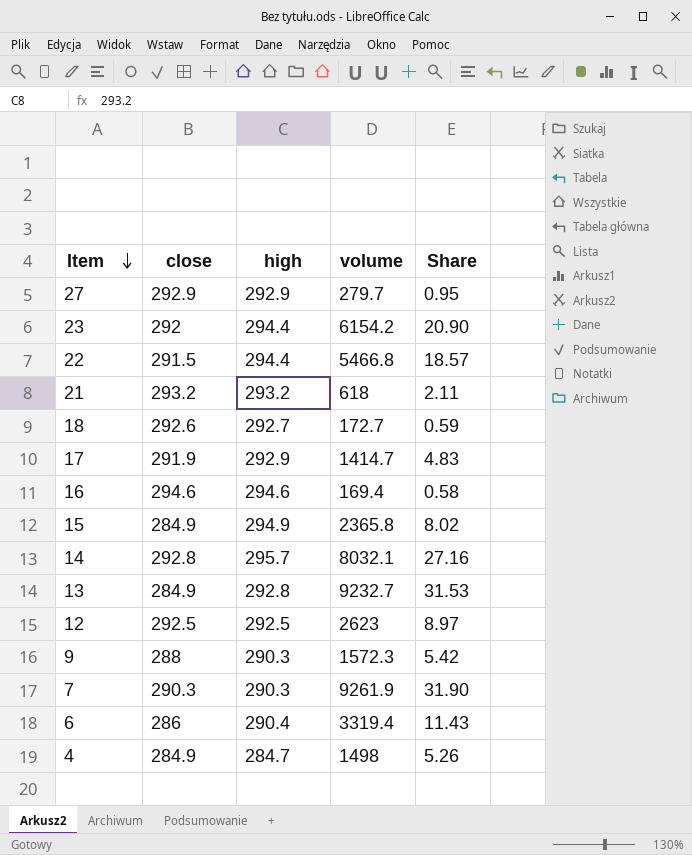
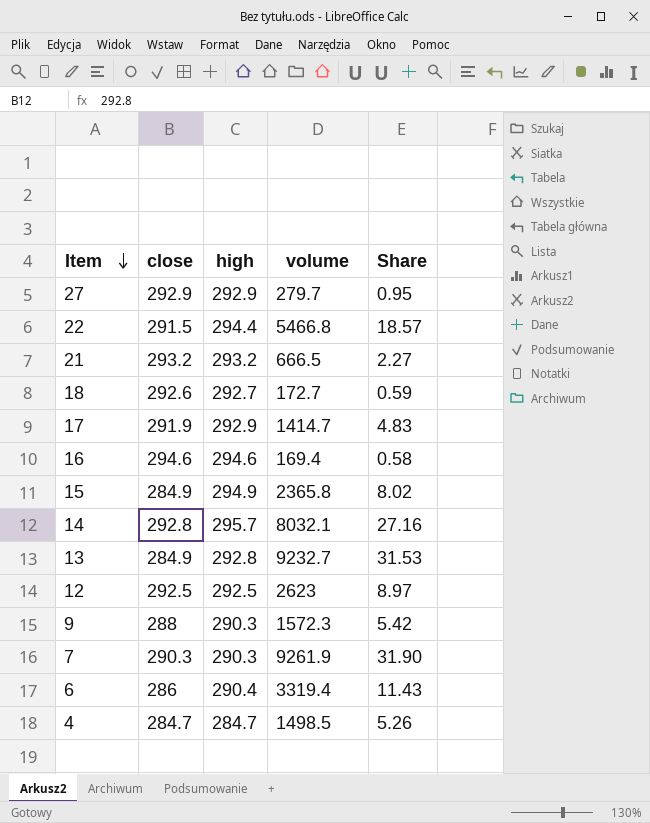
row 23: 292 | 294.4 | 6154.2 | 20.90 -> none
21 | volume: 618 -> 666.5
21 | Share: 2.11 -> 2.27
4 | close: 284.9 -> 284.7
4 | volume: 1498 -> 1498.5

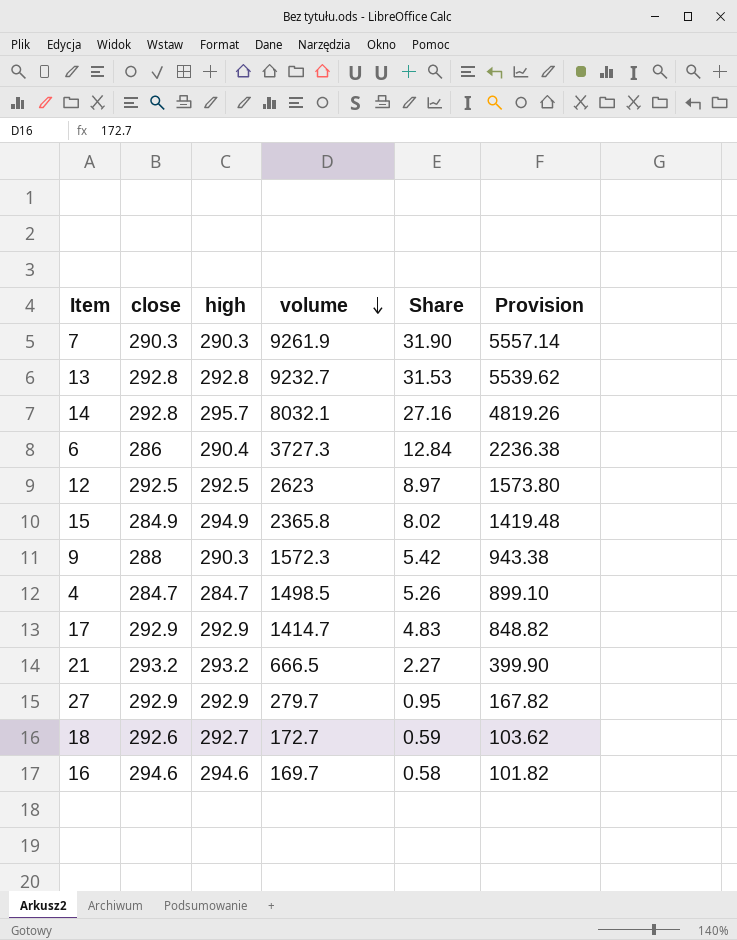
row order: Item descending -> volume descending
column Provision | formula: none -> [volume] * 0.6
row 22: 291.5 | 294.4 | 5466.8 | 18.57 -> none
13 | close: 284.9 -> 292.8
6 | volume: 3319.4 -> 3727.3
6 | Share: 11.43 -> 12.84
17 | close: 291.9 -> 292.9
16 | volume: 169.4 -> 169.7

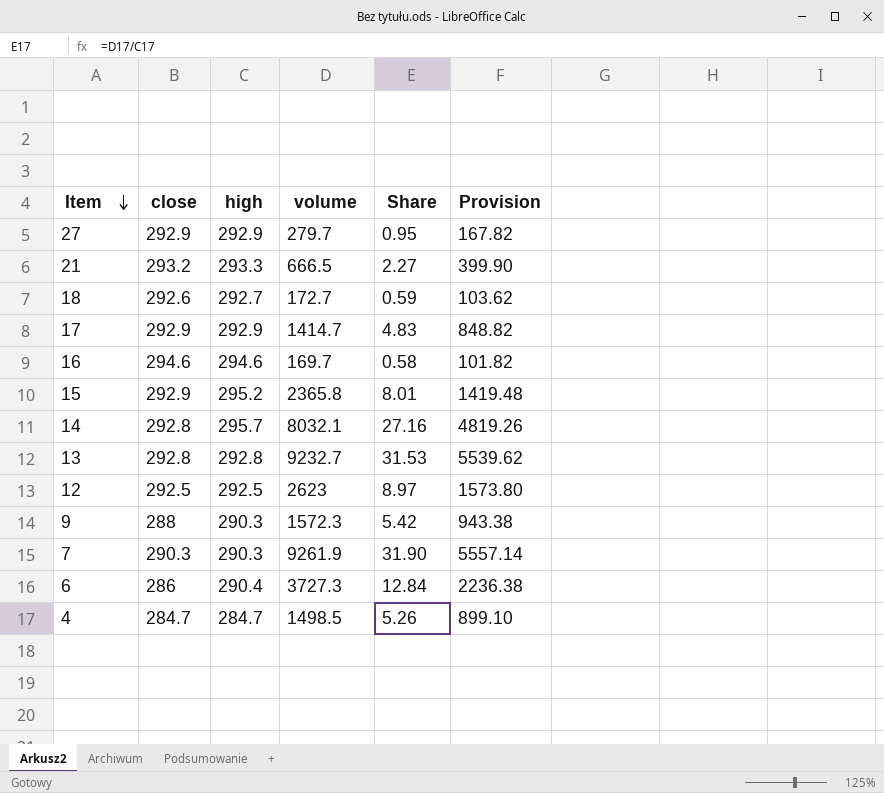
row order: volume descending -> Item descending
21 | high: 293.2 -> 293.3
15 | close: 284.9 -> 292.9
15 | high: 294.9 -> 295.2
15 | Share: 8.02 -> 8.01

